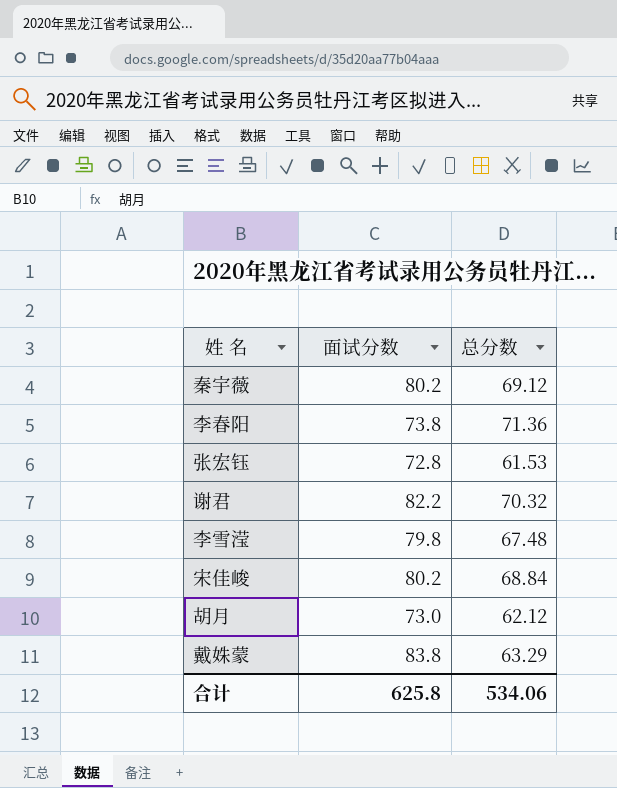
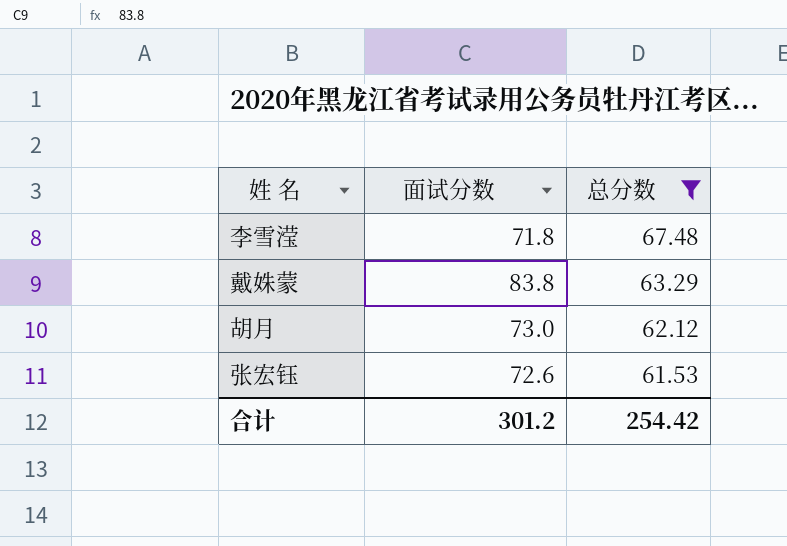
filter: none -> 总分数 <= 67.48
row order: none -> 总分数 descending
李雪滢 | 面试分数: 79.8 -> 71.8
张宏钰 | 面试分数: 72.8 -> 72.6
合计 | 面试分数: 625.8 -> 301.2
合计 | 总分数: 534.06 -> 254.42

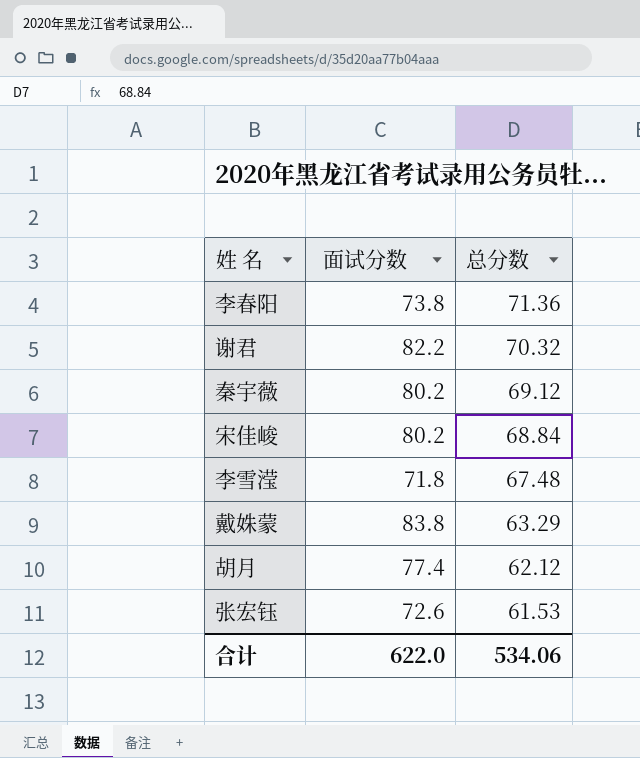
filter: 总分数 <= 67.48 -> none
胡月 | 面试分数: 73.0 -> 77.4
合计 | 面试分数: 301.2 -> 622.0
合计 | 总分数: 254.42 -> 534.06

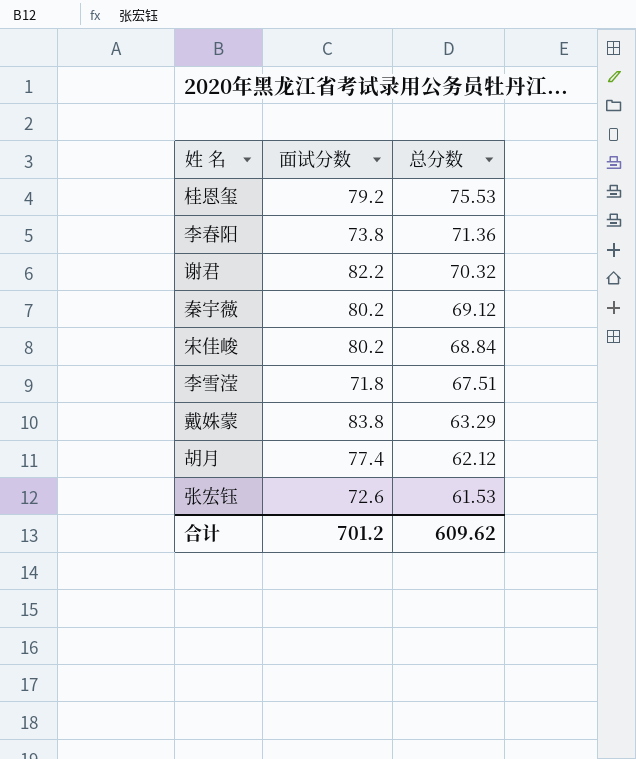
row 桂恩玺: none -> 79.2 | 75.53
李雪滢 | 总分数: 67.48 -> 67.51
合计 | 面试分数: 622.0 -> 701.2
合计 | 总分数: 534.06 -> 609.62

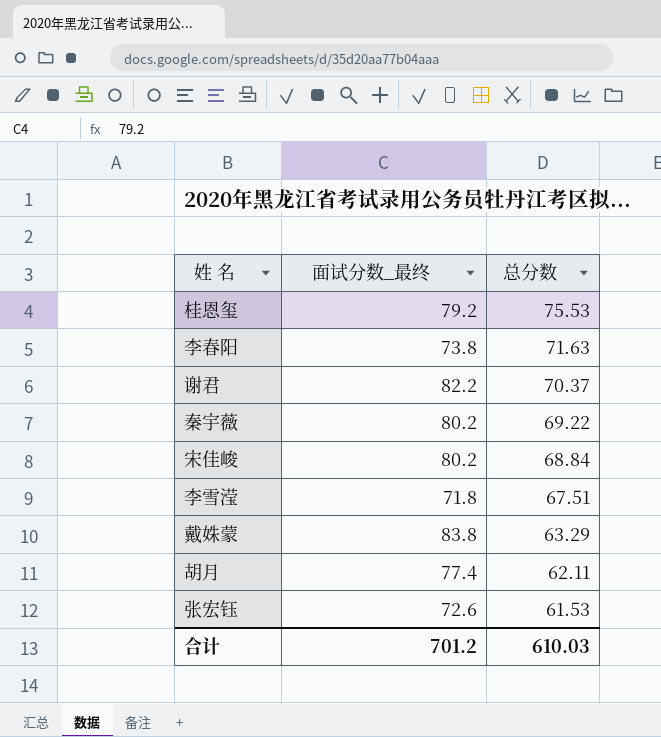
column name: 面试分数 -> 面试分数_最终
李春阳 | 总分数: 71.36 -> 71.63
谢君 | 总分数: 70.32 -> 70.37
秦宇薇 | 总分数: 69.12 -> 69.22
胡月 | 总分数: 62.12 -> 62.11
合计 | 总分数: 609.62 -> 610.03

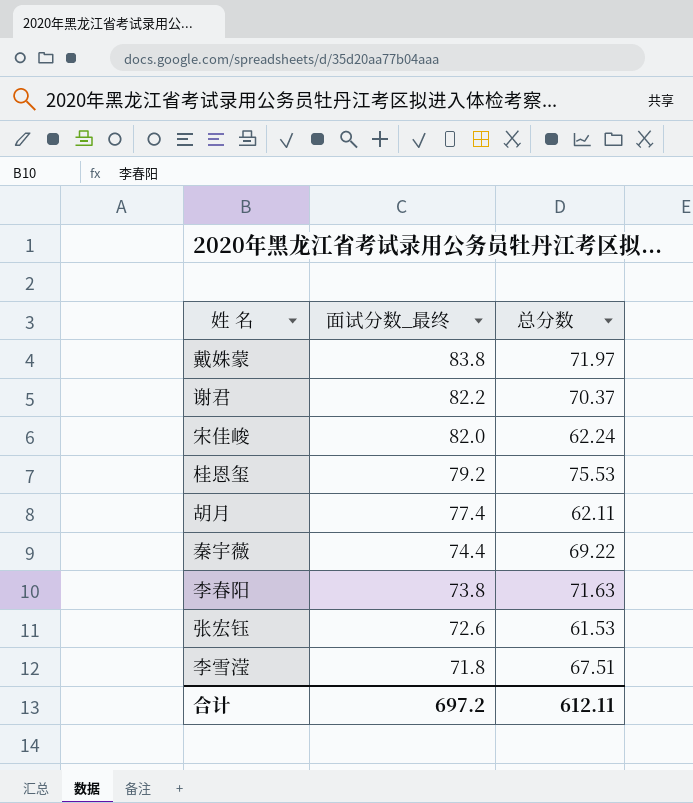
row order: 总分数 descending -> 面试分数_最终 descending
戴姝蒙 | 总分数: 63.29 -> 71.97
宋佳峻 | 面试分数_最终: 80.2 -> 82.0
宋佳峻 | 总分数: 68.84 -> 62.24
秦宇薇 | 面试分数_最终: 80.2 -> 74.4
合计 | 面试分数_最终: 701.2 -> 697.2
合计 | 总分数: 610.03 -> 612.11

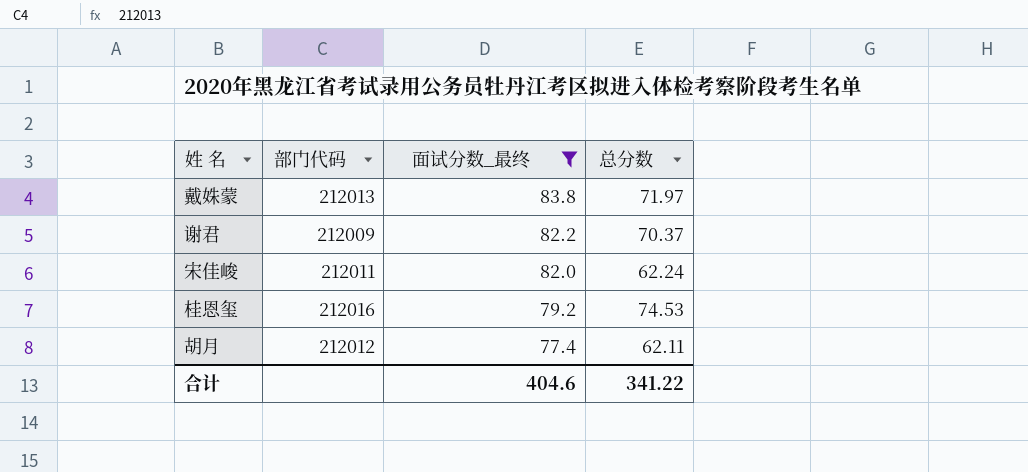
filter: none -> 面试分数_最终 >= 77.4
column 部门代码 | position: none -> 2
桂恩玺 | 总分数: 75.53 -> 74.53
合计 | 面试分数_最终: 697.2 -> 404.6
合计 | 总分数: 612.11 -> 341.22

